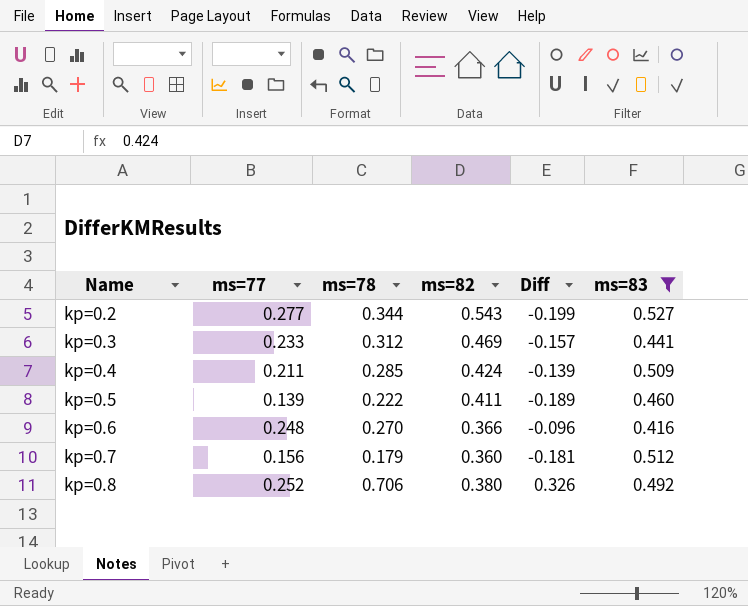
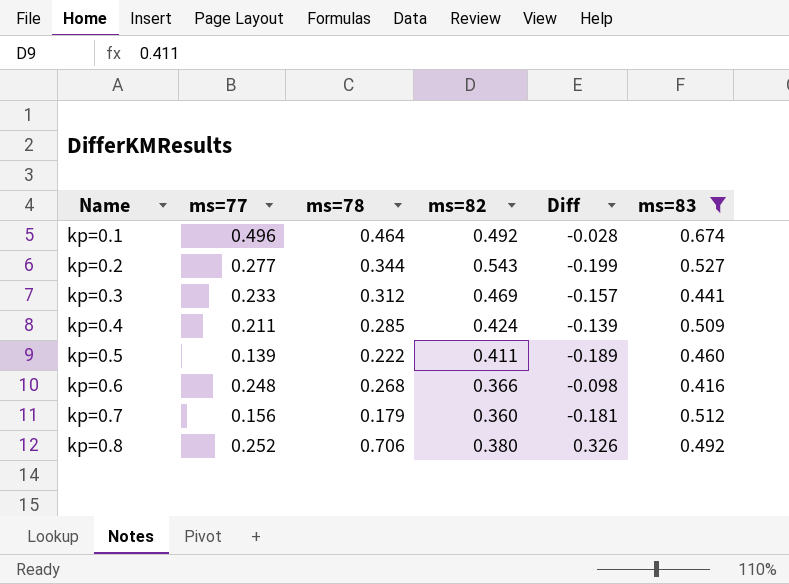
row kp=0.1: none -> 0.496 | 0.464 | 0.492 | -0.028 | 0.674
kp=0.6 | ms=78: 0.270 -> 0.268
kp=0.6 | Diff: -0.096 -> -0.098

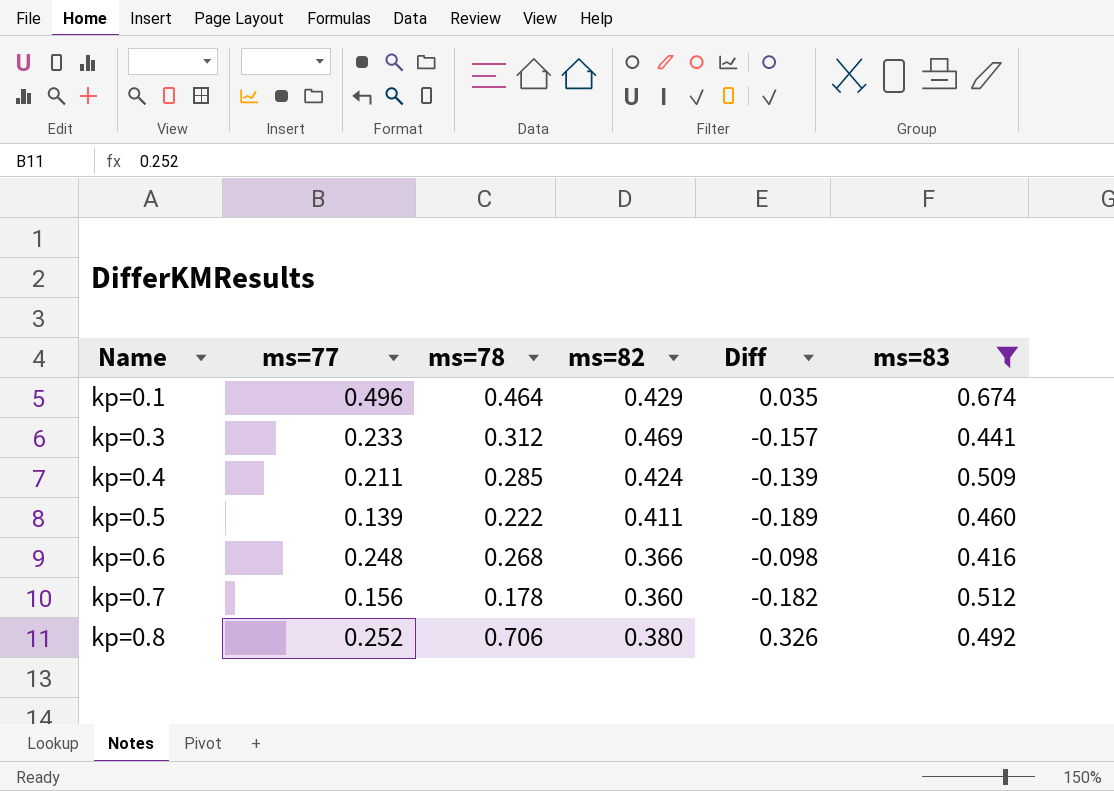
row kp=0.2: 0.277 | 0.344 | 0.543 | -0.199 | 0.527 -> none
kp=0.1 | ms=82: 0.492 -> 0.429
kp=0.1 | Diff: -0.028 -> 0.035
kp=0.7 | ms=78: 0.179 -> 0.178
kp=0.7 | Diff: -0.181 -> -0.182

